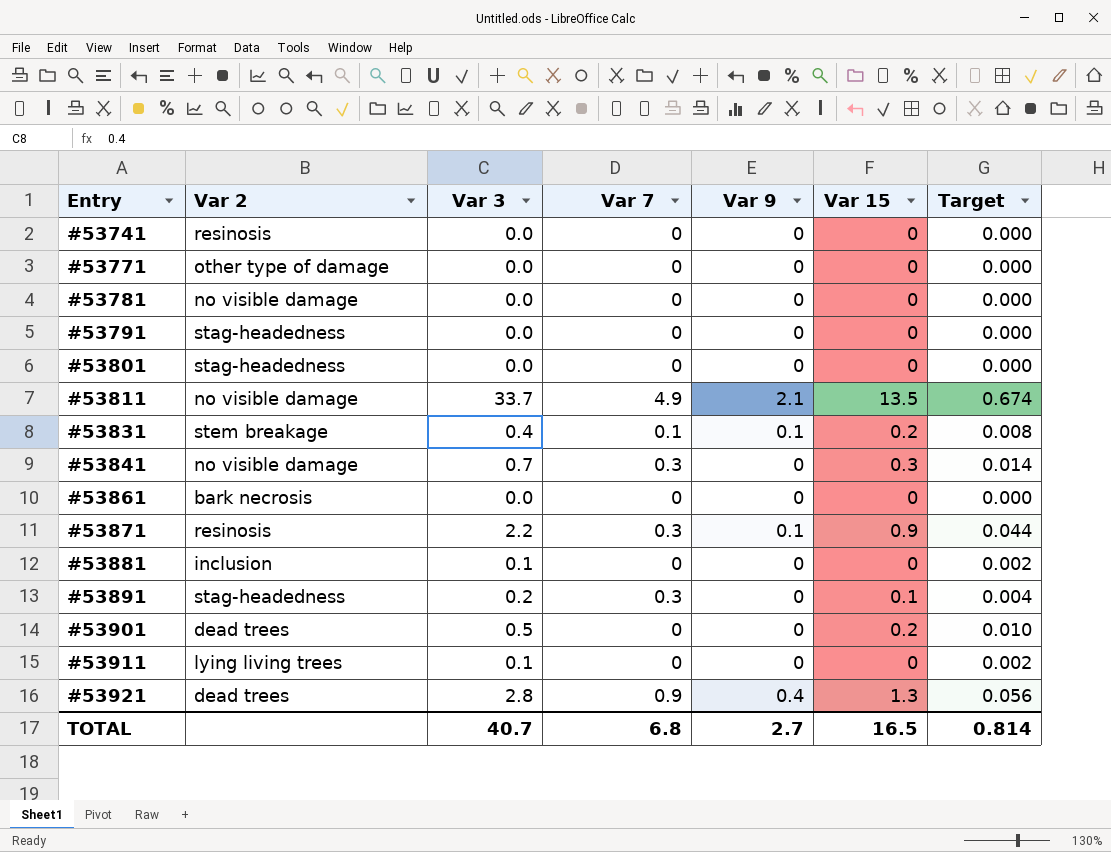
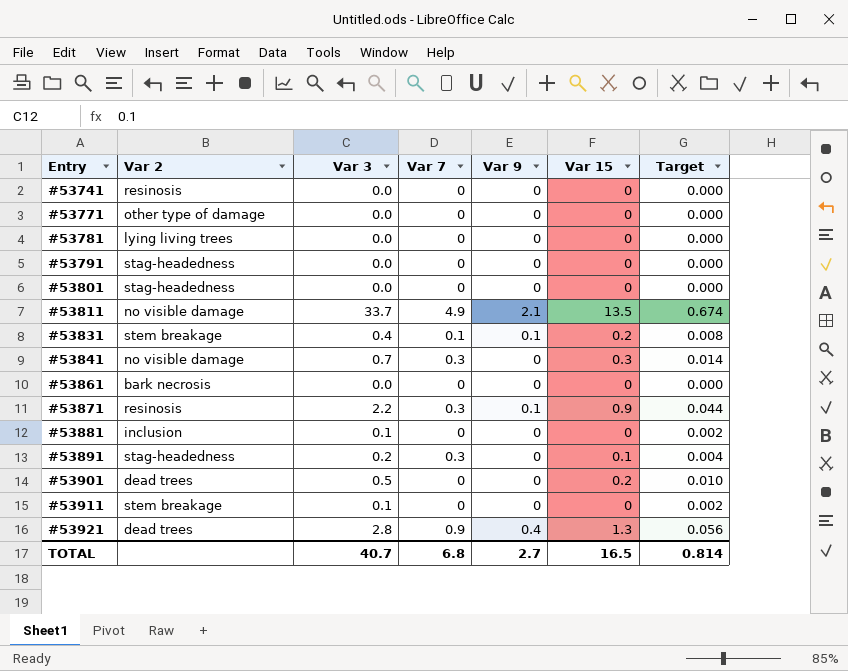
#53781 | Var 2: no visible damage -> lying living trees
#53911 | Var 2: lying living trees -> stem breakage

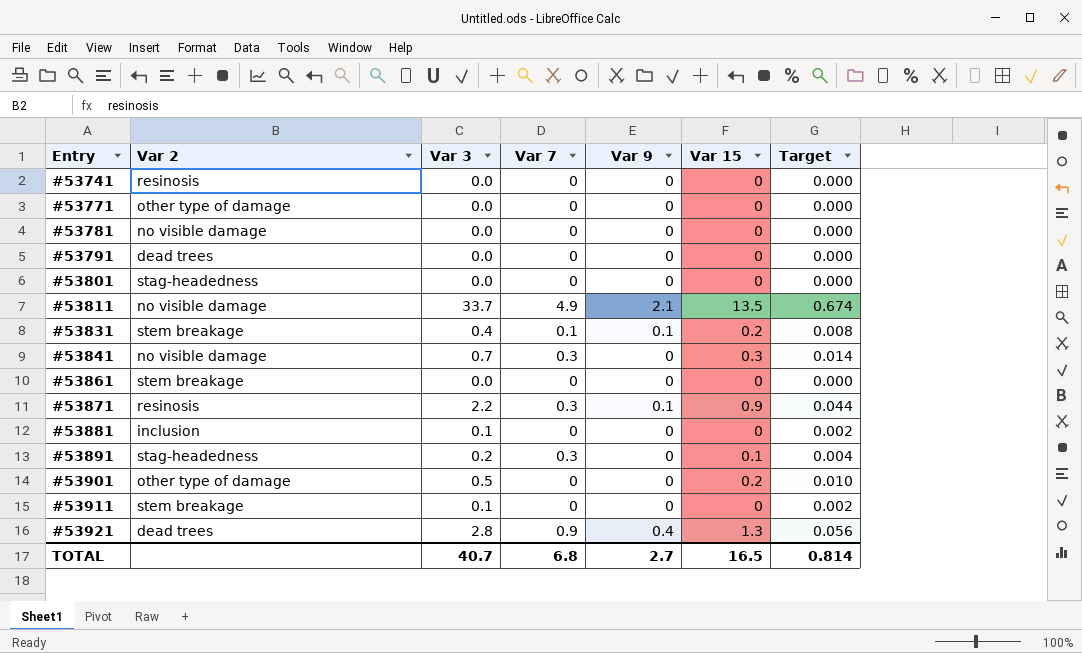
#53781 | Var 2: lying living trees -> no visible damage
#53791 | Var 2: stag-headedness -> dead trees
#53861 | Var 2: bark necrosis -> stem breakage
#53901 | Var 2: dead trees -> other type of damage

